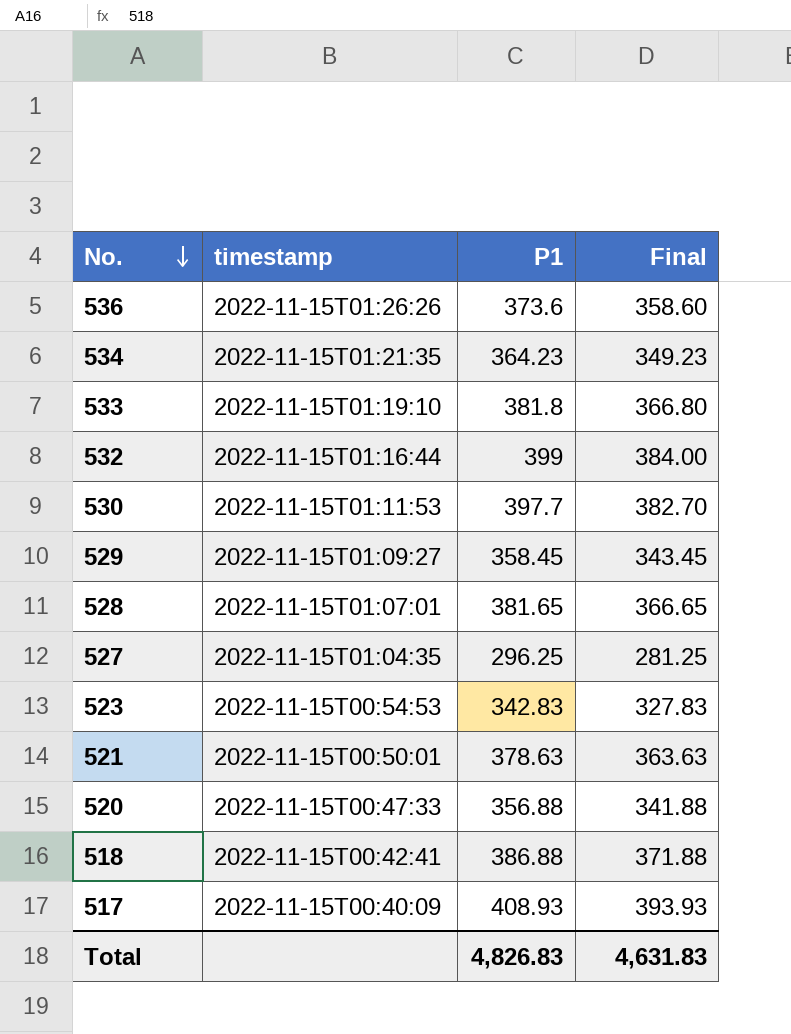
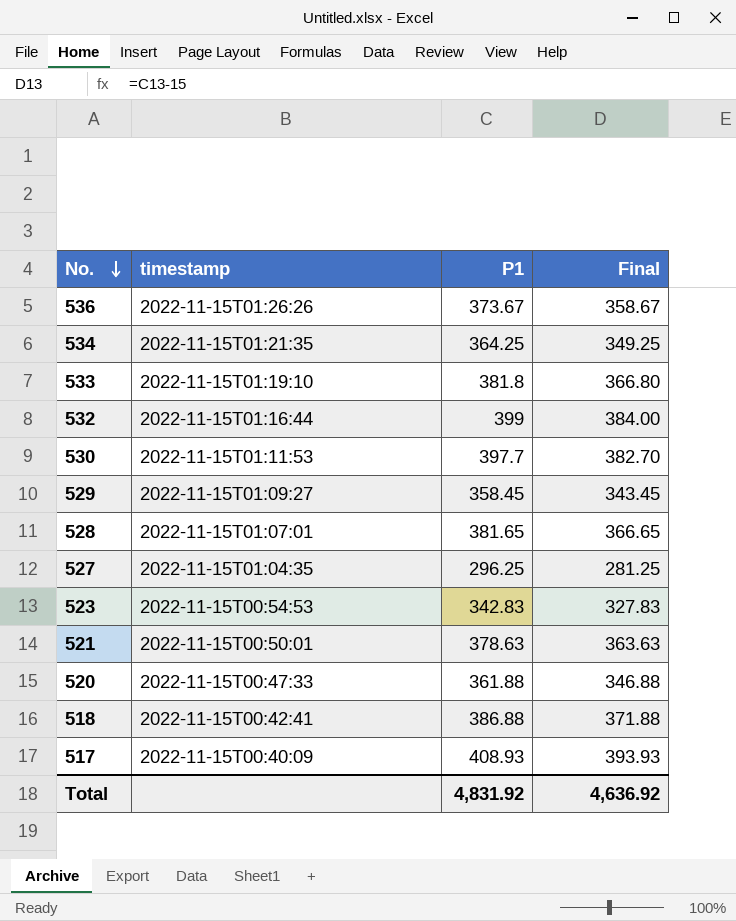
536 | P1: 373.6 -> 373.67
536 | Final: 358.60 -> 358.67
534 | P1: 364.23 -> 364.25
534 | Final: 349.23 -> 349.25
520 | P1: 356.88 -> 361.88
520 | Final: 341.88 -> 346.88
Total | P1: 4,826.83 -> 4,831.92
Total | Final: 4,631.83 -> 4,636.92

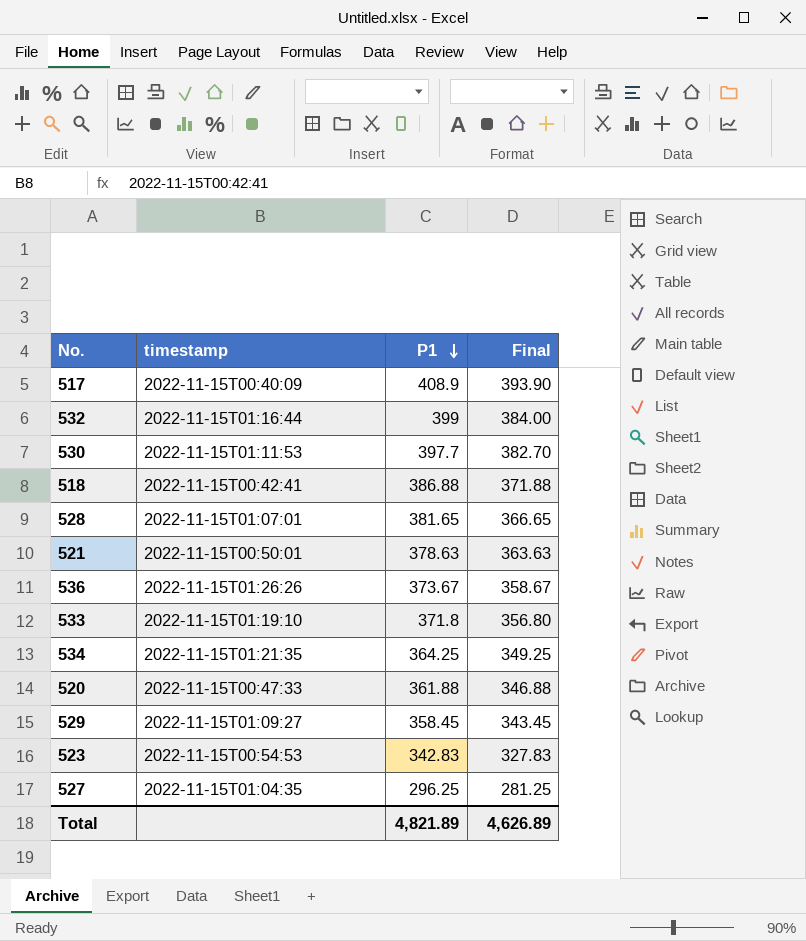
row order: No. descending -> P1 descending
517 | P1: 408.93 -> 408.9
517 | Final: 393.93 -> 393.90
533 | P1: 381.8 -> 371.8
533 | Final: 366.80 -> 356.80
Total | P1: 4,831.92 -> 4,821.89
Total | Final: 4,636.92 -> 4,626.89

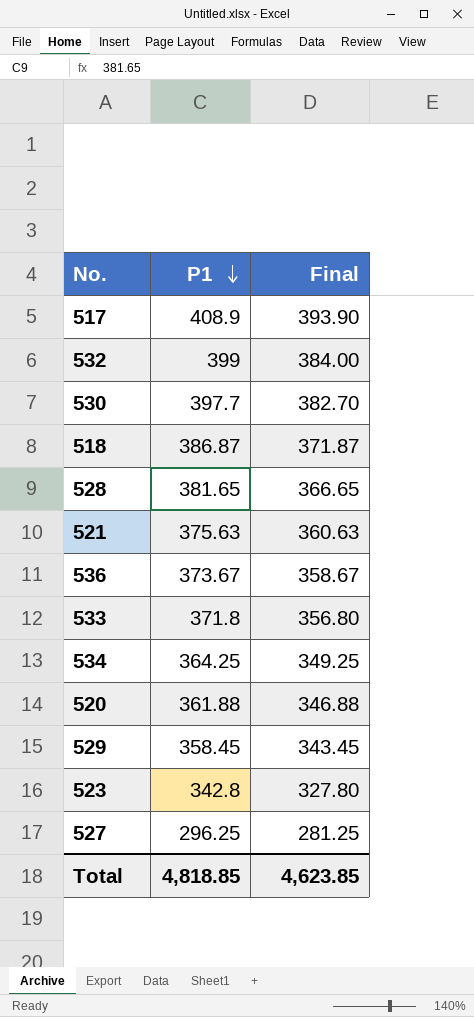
column timestamp | position: 2 -> none
518 | P1: 386.88 -> 386.87
518 | Final: 371.88 -> 371.87
521 | P1: 378.63 -> 375.63
521 | Final: 363.63 -> 360.63
523 | P1: 342.83 -> 342.8
523 | Final: 327.83 -> 327.80
Total | P1: 4,821.89 -> 4,818.85
Total | Final: 4,626.89 -> 4,623.85

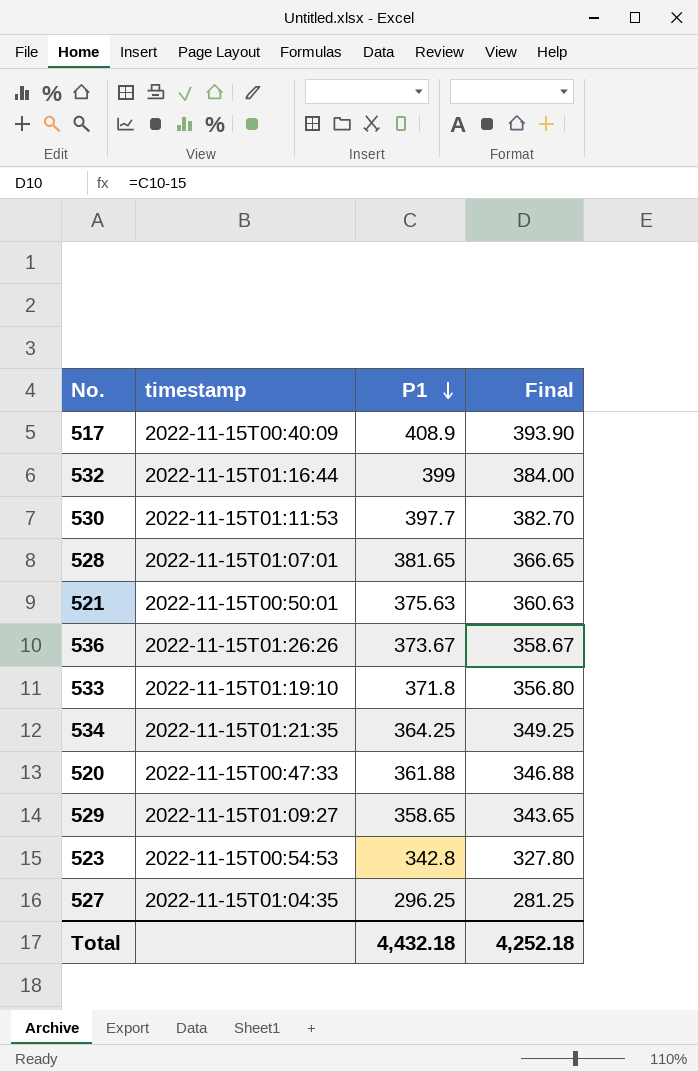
column timestamp | position: none -> 2
row 518: 386.87 | 371.87 -> none
529 | P1: 358.45 -> 358.65
529 | Final: 343.45 -> 343.65
Total | P1: 4,818.85 -> 4,432.18
Total | Final: 4,623.85 -> 4,252.18

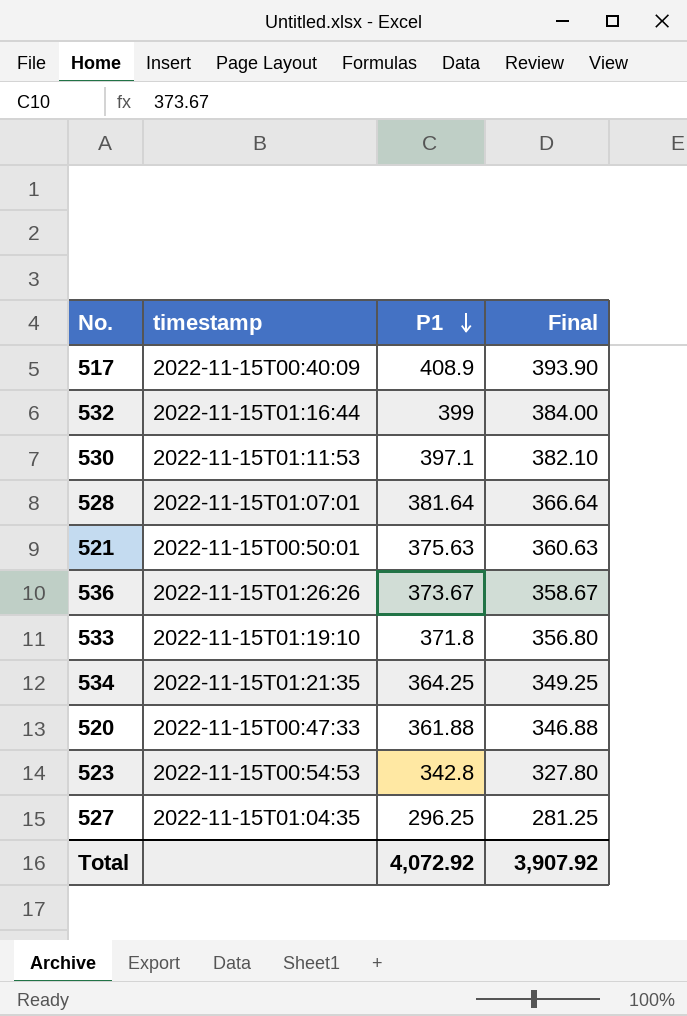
row 529: 2022-11-15T01:09:27 | 358.65 | 343.65 -> none
530 | P1: 397.7 -> 397.1
530 | Final: 382.70 -> 382.10
528 | P1: 381.65 -> 381.64
528 | Final: 366.65 -> 366.64
Total | P1: 4,432.18 -> 4,072.92
Total | Final: 4,252.18 -> 3,907.92

